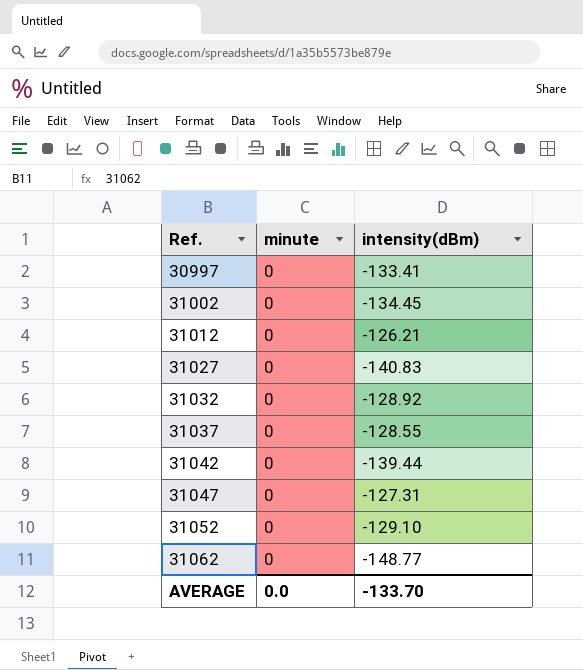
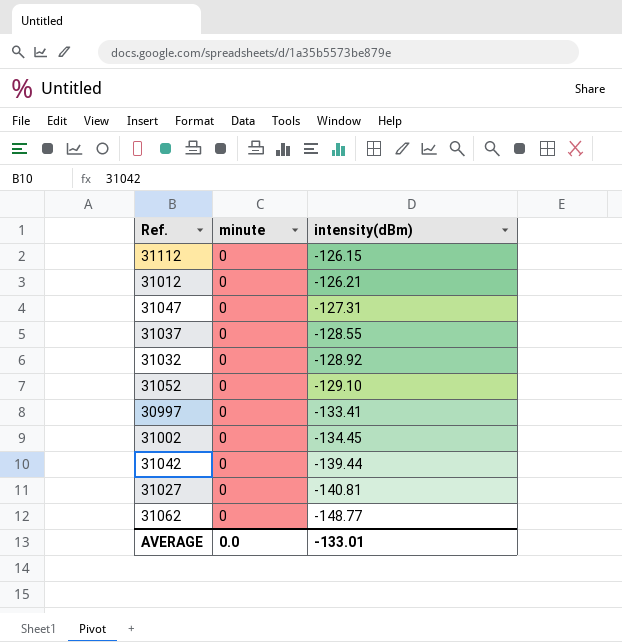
row order: Ref. ascending -> intensity(dBm) descending
row 31112: none -> 0 | -126.15
31027 | intensity(dBm): -140.83 -> -140.81
AVERAGE | intensity(dBm): -133.70 -> -133.01

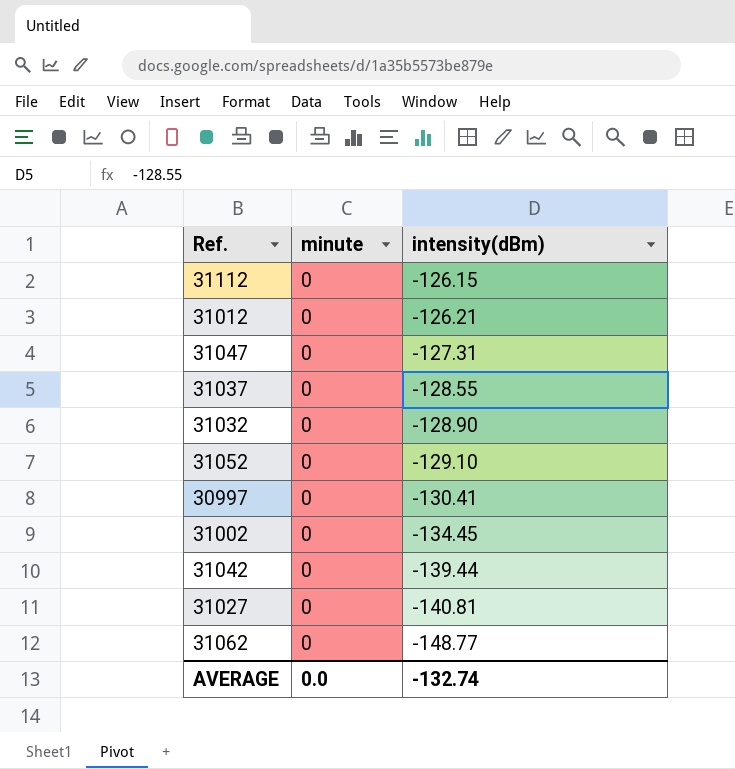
31032 | intensity(dBm): -128.92 -> -128.90
30997 | intensity(dBm): -133.41 -> -130.41
AVERAGE | intensity(dBm): -133.01 -> -132.74

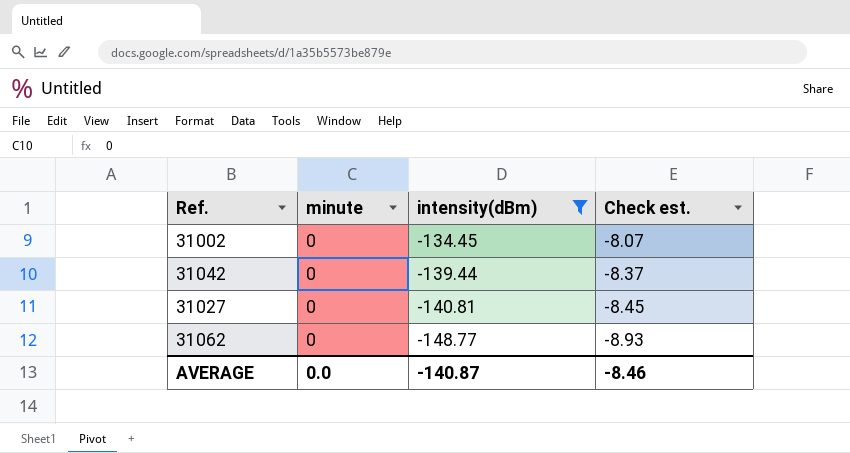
filter: none -> intensity(dBm) <= -134.45
column Check est. | formula: none -> [intensity(dBm)] * 0.06
AVERAGE | intensity(dBm): -132.74 -> -140.87

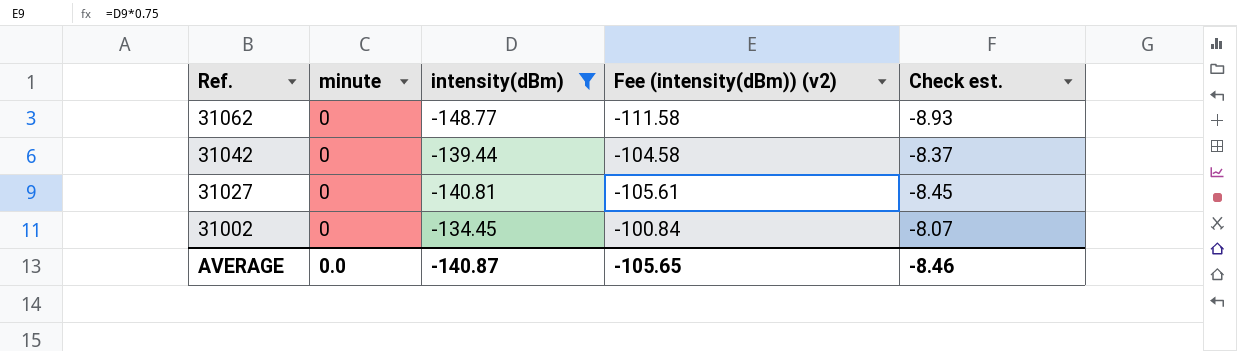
row order: intensity(dBm) descending -> Ref. descending
column Fee (intensity(dBm)) (v2) | formula: none -> [intensity(dBm)] * 0.75

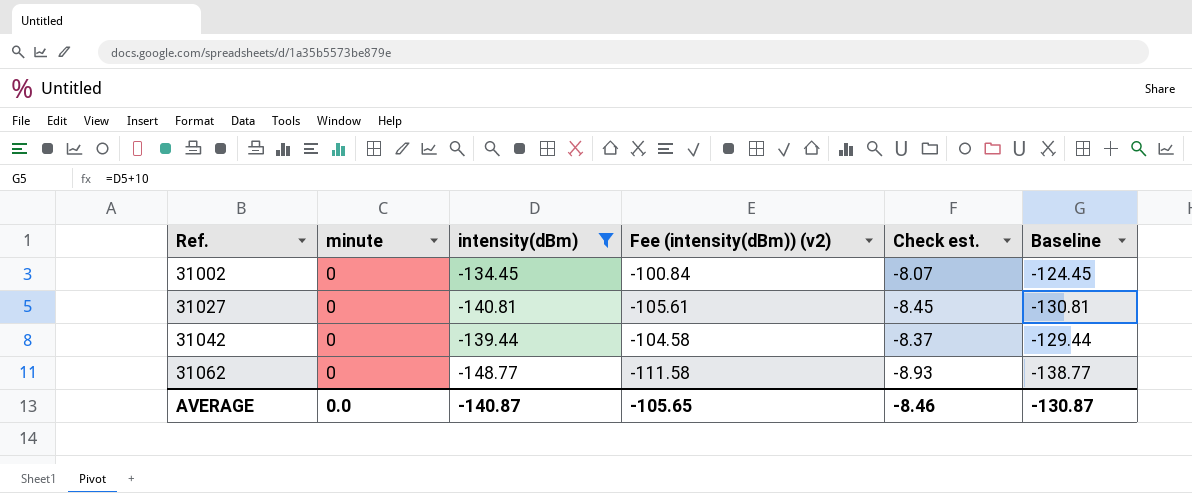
row order: Ref. descending -> Ref. ascending
column Baseline | formula: none -> [intensity(dBm)] + 10

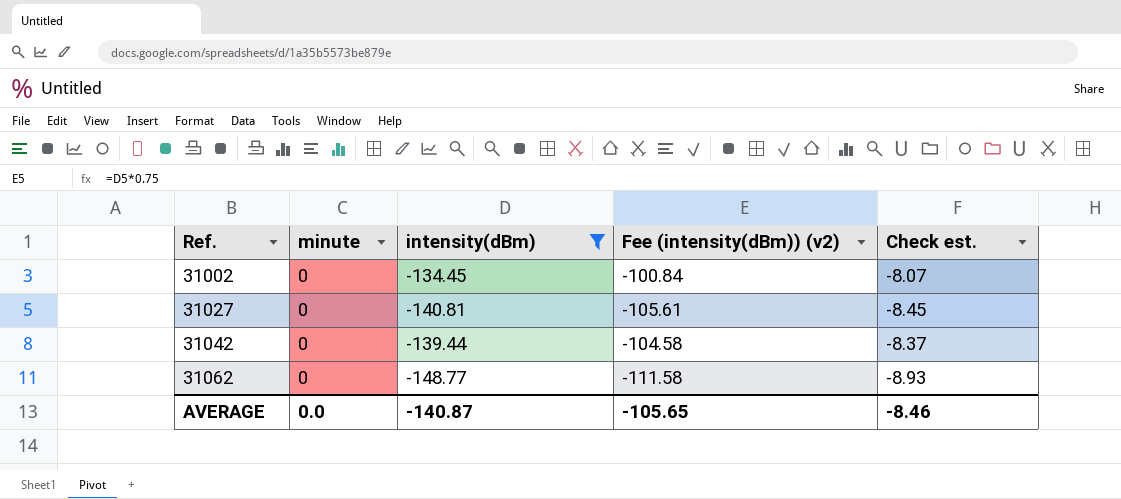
column Baseline | formula: [intensity(dBm)] + 10 -> none

